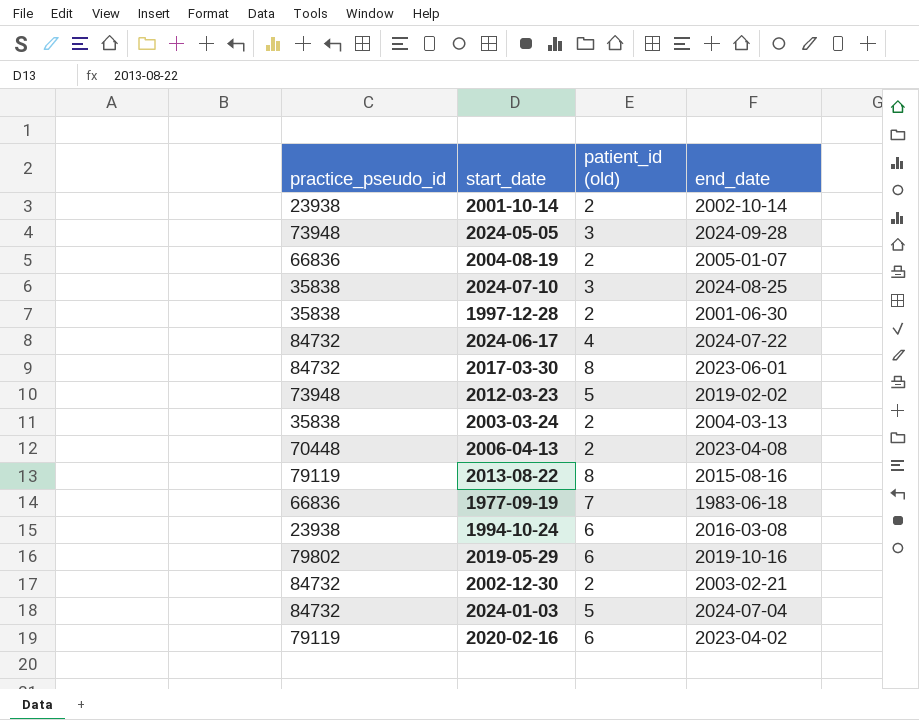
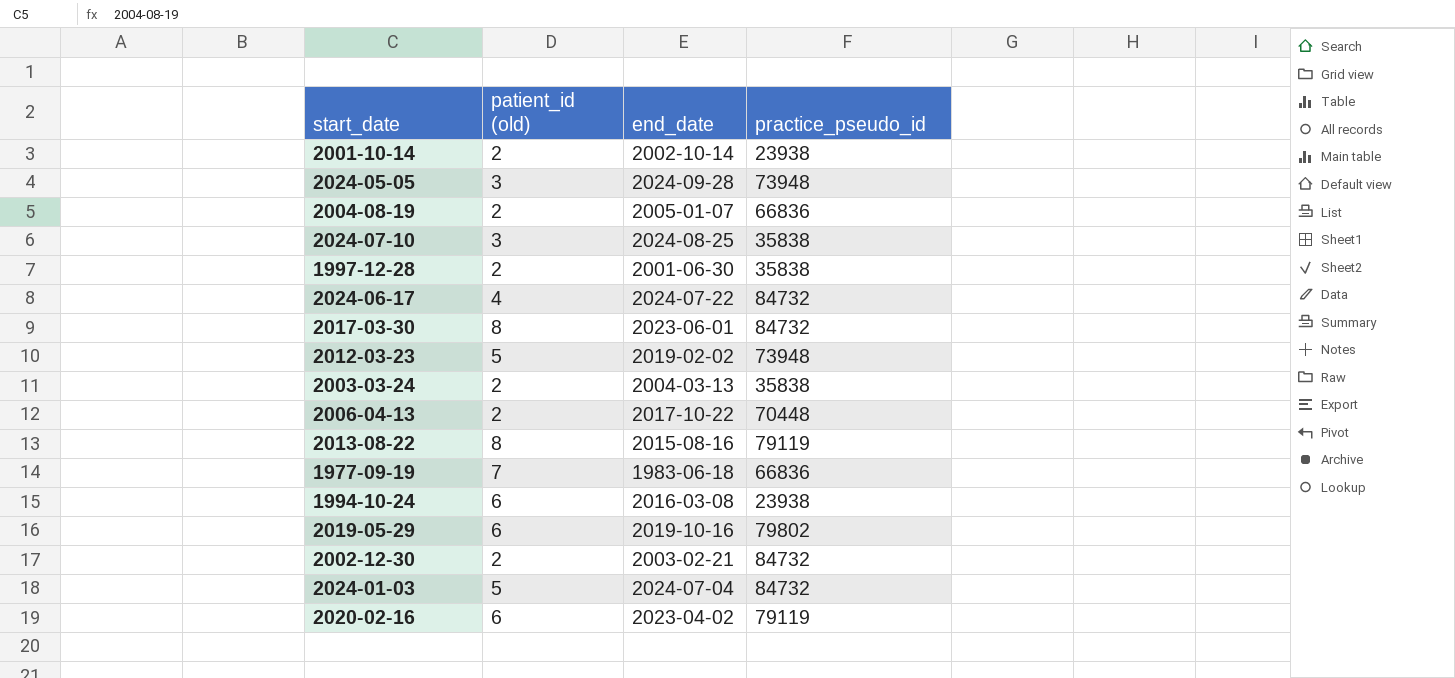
column practice_pseudo_id | position: 1 -> 4
2006-04-13 | end_date: 2023-04-08 -> 2017-10-22

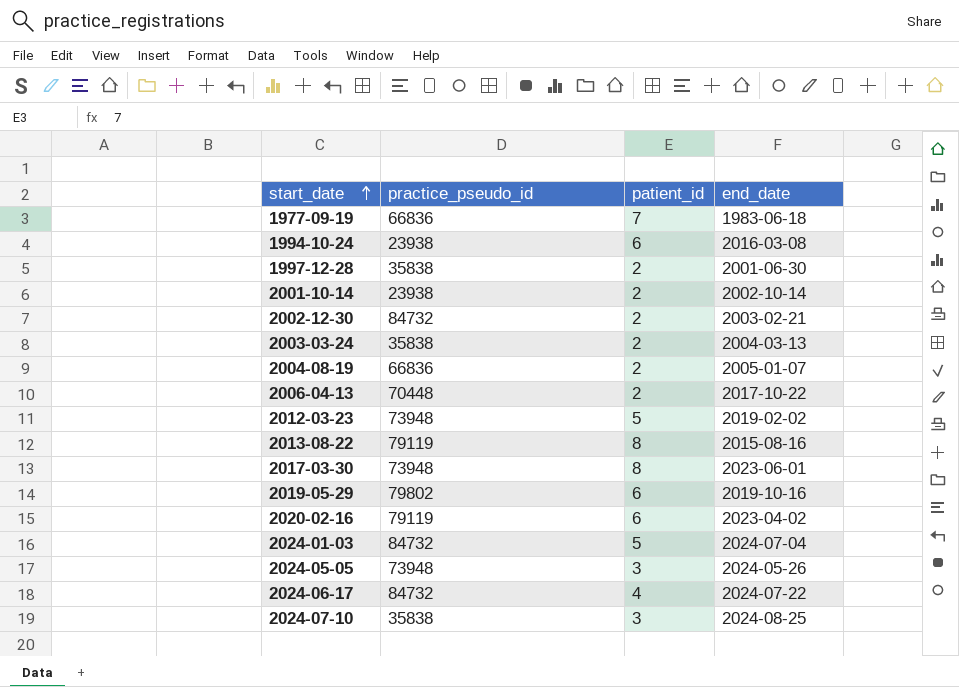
row order: none -> start_date ascending
column practice_pseudo_id | position: 4 -> 2
column name: patient_id (old) -> patient_id
2017-03-30 | practice_pseudo_id: 84732 -> 73948
2024-05-05 | end_date: 2024-09-28 -> 2024-05-26

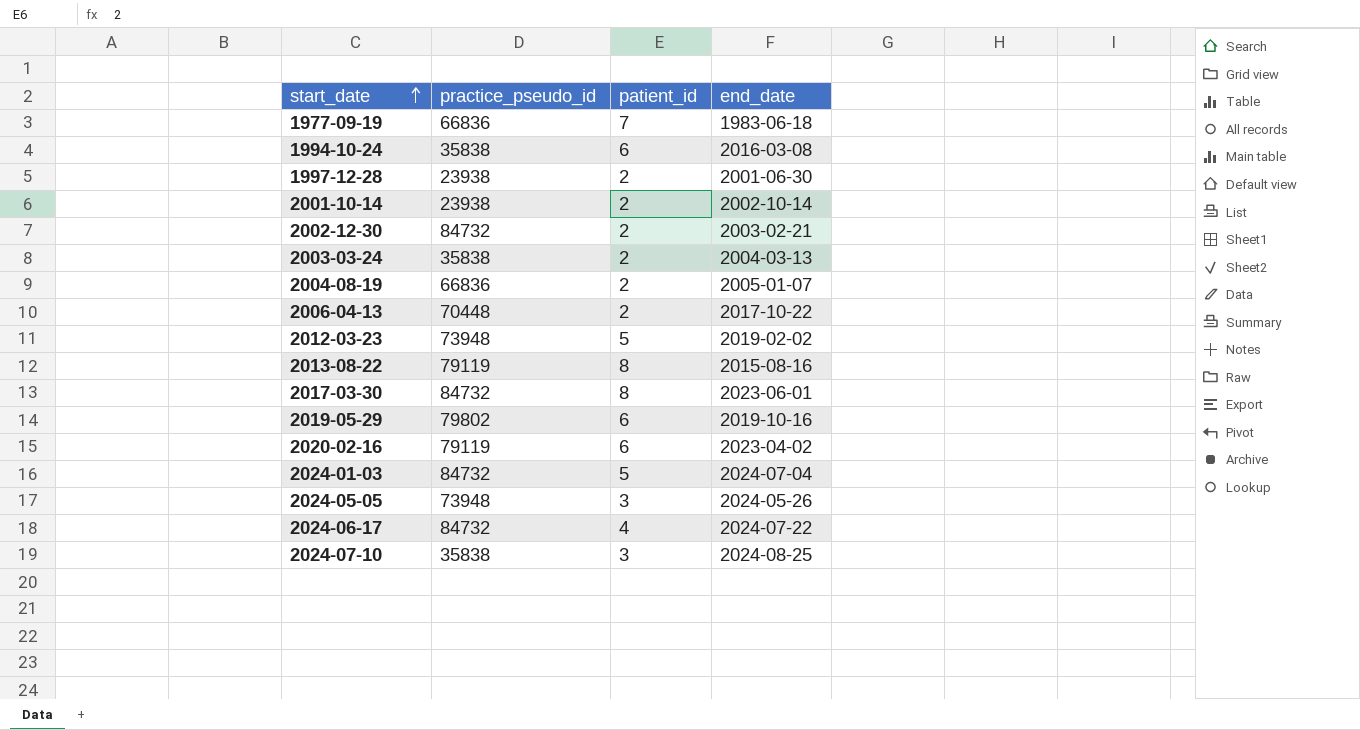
1994-10-24 | practice_pseudo_id: 23938 -> 35838
1997-12-28 | practice_pseudo_id: 35838 -> 23938
2017-03-30 | practice_pseudo_id: 73948 -> 84732

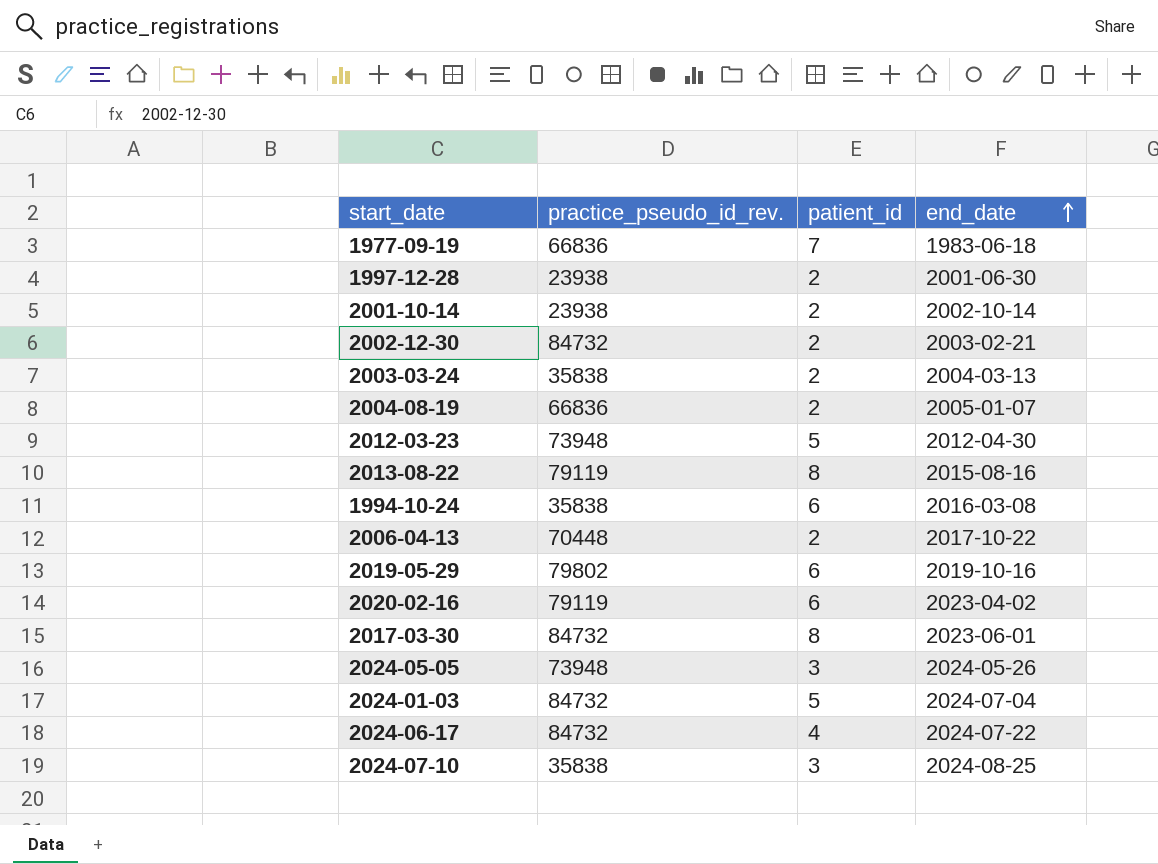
row order: start_date ascending -> end_date ascending
column name: practice_pseudo_id -> practice_pseudo_id_rev.
2012-03-23 | end_date: 2019-02-02 -> 2012-04-30

